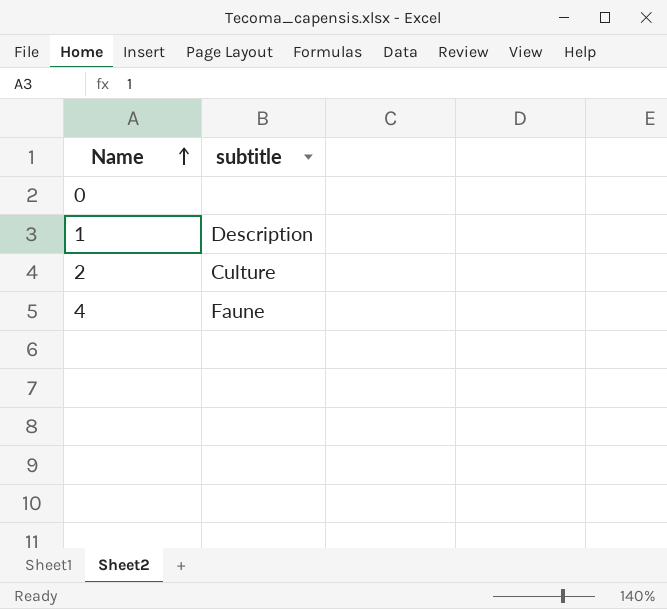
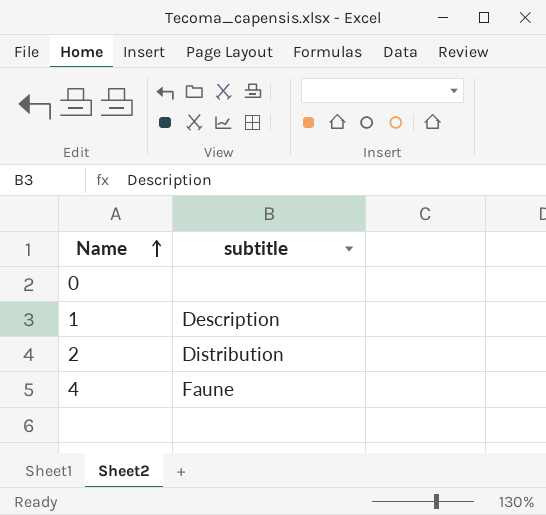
2 | subtitle: Culture -> Distribution

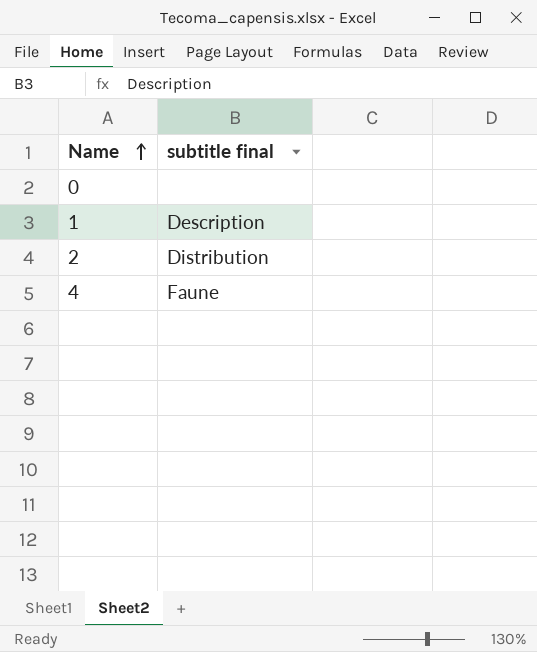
column name: subtitle -> subtitle final

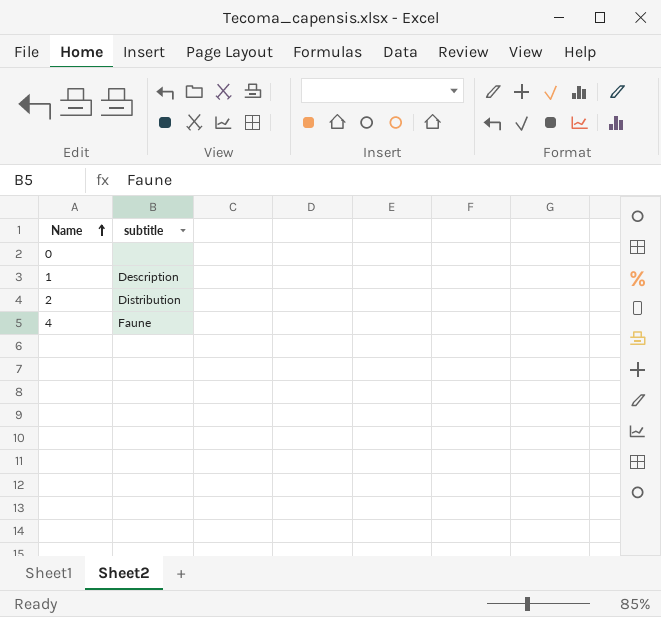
column name: subtitle final -> subtitle

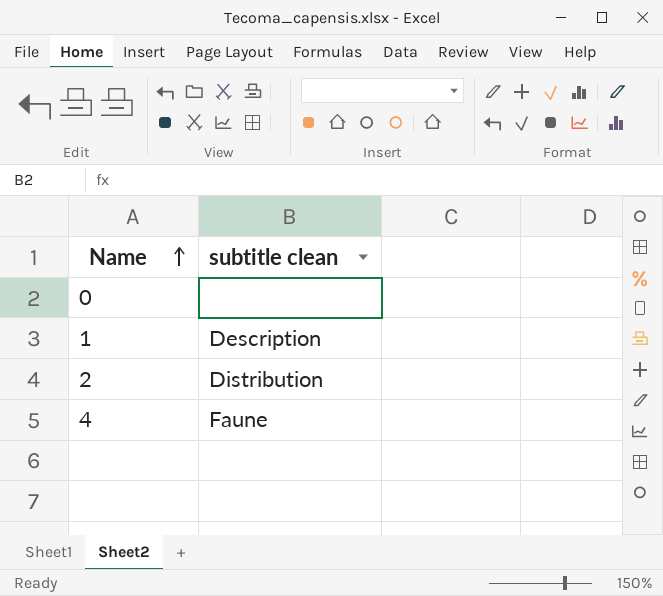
column name: subtitle -> subtitle clean

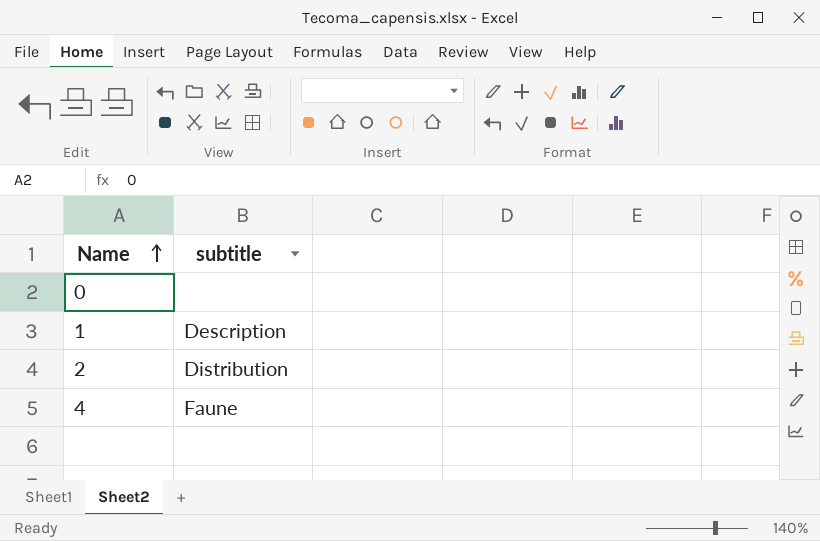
column name: subtitle clean -> subtitle

